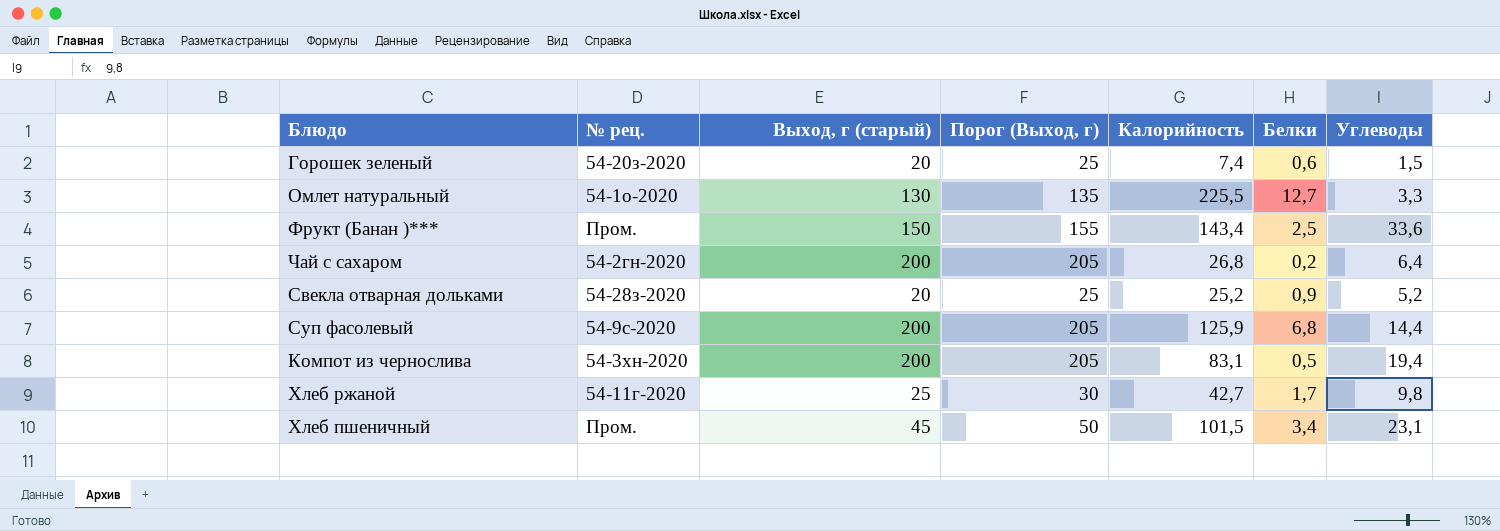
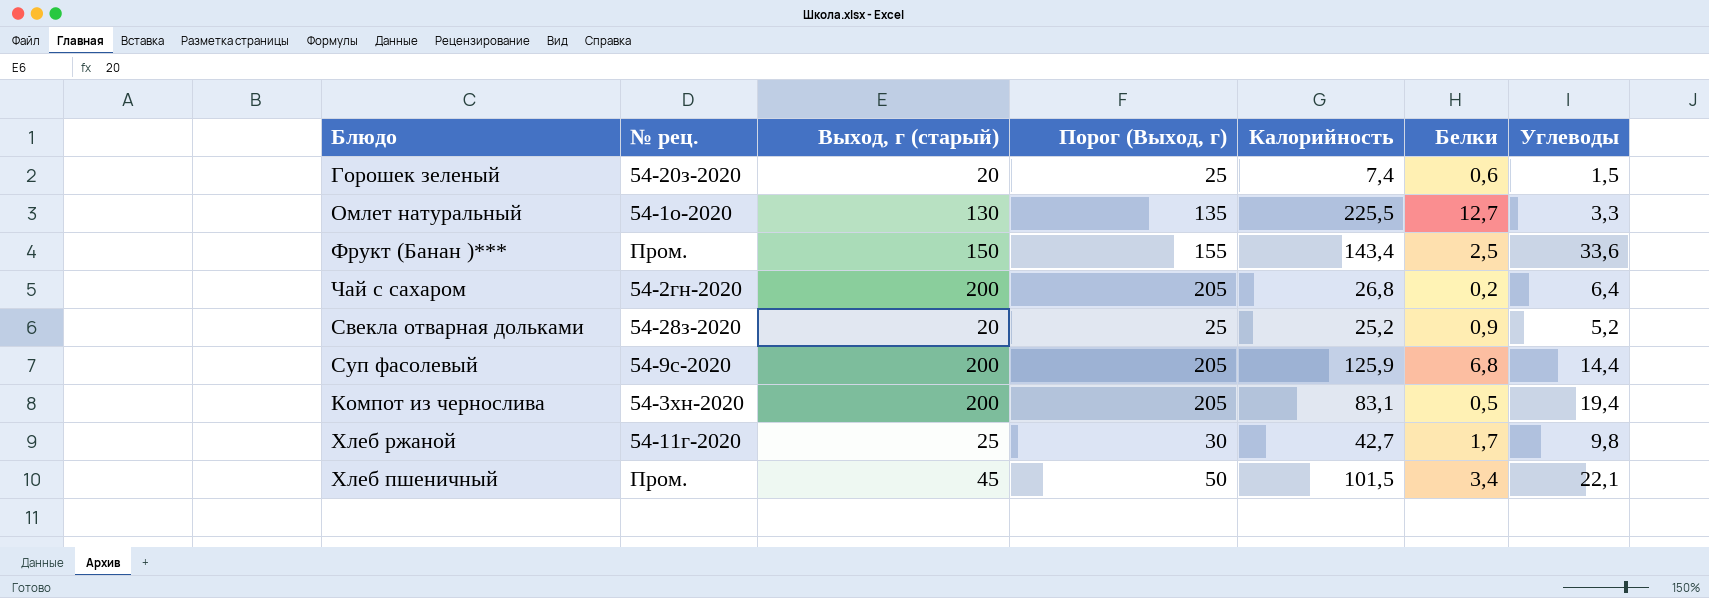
Хлеб пшеничный | Углеводы: 23,1 -> 22,1

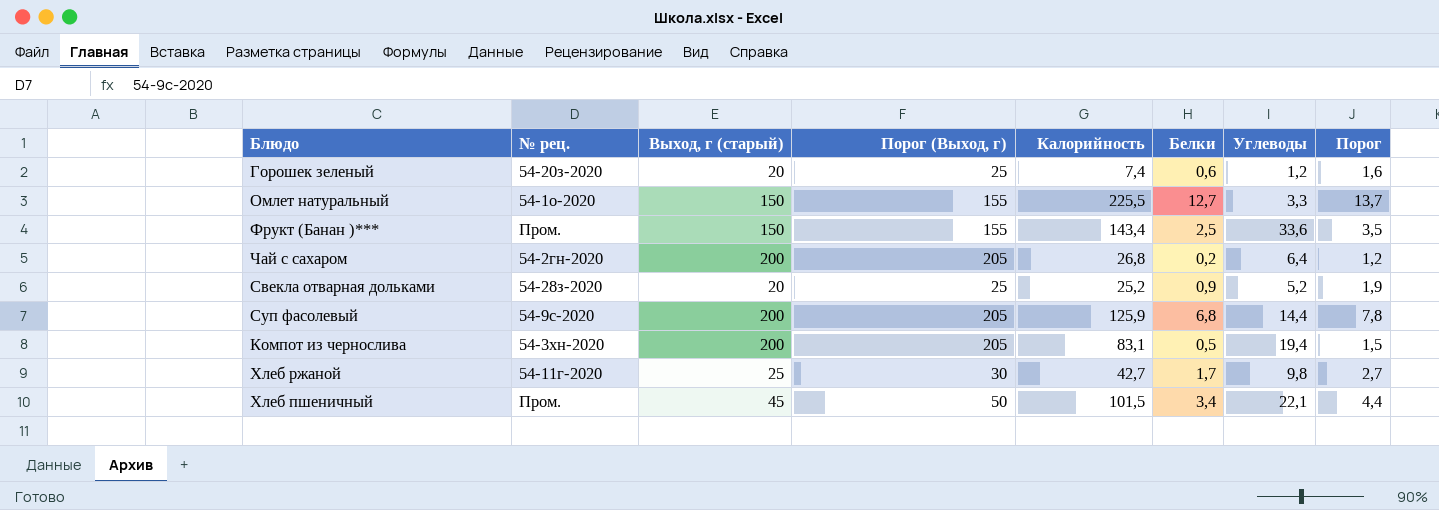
column Порог | formula: none -> [Белки] + 1
Горошек зеленый | Углеводы: 1,5 -> 1,2
Омлет натуральный | Выход, г (старый): 130 -> 150
Омлет натуральный | Порог (Выход, г): 135 -> 155

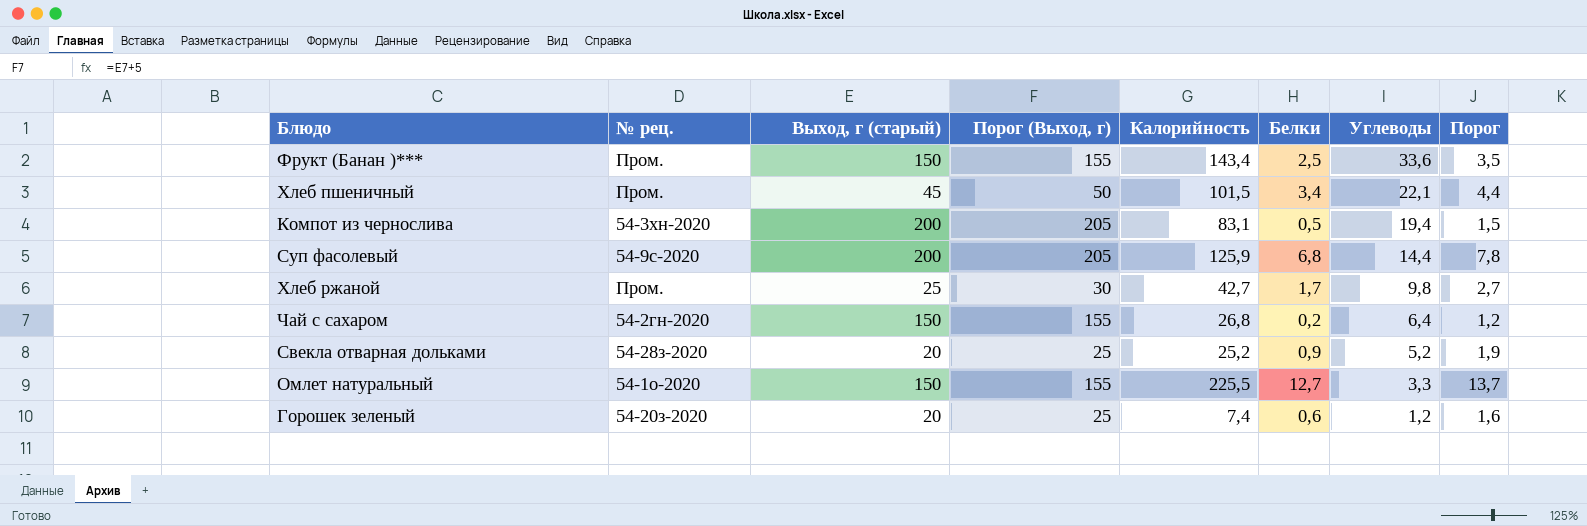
row order: none -> Углеводы descending
Хлеб ржаной | № рец.: 54-11г-2020 -> Пром.
Чай с сахаром | Выход, г (старый): 200 -> 150
Чай с сахаром | Порог (Выход, г): 205 -> 155

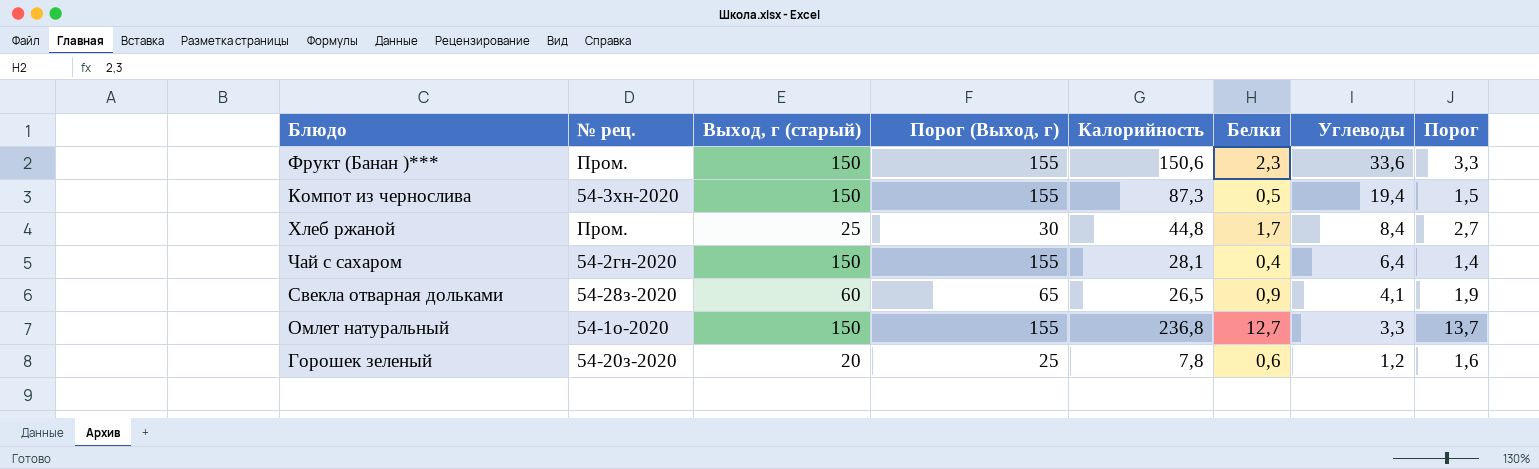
row Хлеб пшеничный: Пром. | 45 | 50 | 101,5 | 3,4 | 22,1 | 4,4 -> none
row Суп фасолевый: 54-9с-2020 | 200 | 205 | 125,9 | 6,8 | 14,4 | 7,8 -> none
Фрукт (Банан )*** | Калорийность: 143,4 -> 150,6
Фрукт (Банан )*** | Белки: 2,5 -> 2,3
Фрукт (Банан )*** | Порог: 3,5 -> 3,3
Компот из чернослива | Выход, г (старый): 200 -> 150
Компот из чернослива | Порог (Выход, г): 205 -> 155
Компот из чернослива | Калорийность: 83,1 -> 87,3
Хлеб ржаной | Калорийность: 42,7 -> 44,8
Хлеб ржаной | Углеводы: 9,8 -> 8,4
Чай с сахаром | Калорийность: 26,8 -> 28,1
Чай с сахаром | Белки: 0,2 -> 0,4
Чай с сахаром | Порог: 1,2 -> 1,4
Свекла отварная дольками | Выход, г (старый): 20 -> 60
Свекла отварная дольками | Порог (Выход, г): 25 -> 65
Свекла отварная дольками | Калорийность: 25,2 -> 26,5
Свекла отварная дольками | Углеводы: 5,2 -> 4,1
Омлет натуральный | Калорийность: 225,5 -> 236,8
Горошек зеленый | Калорийность: 7,4 -> 7,8

